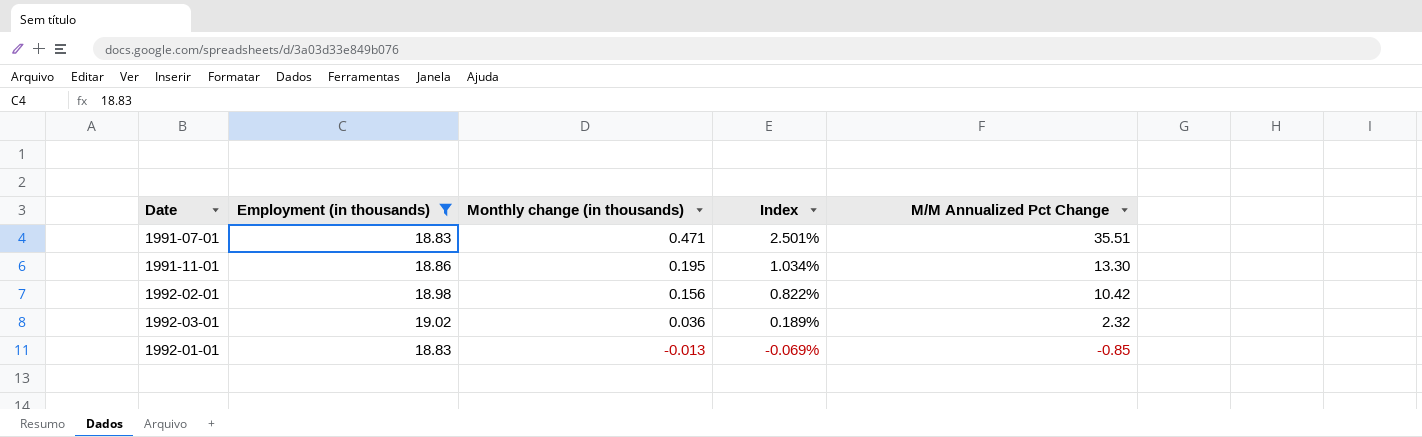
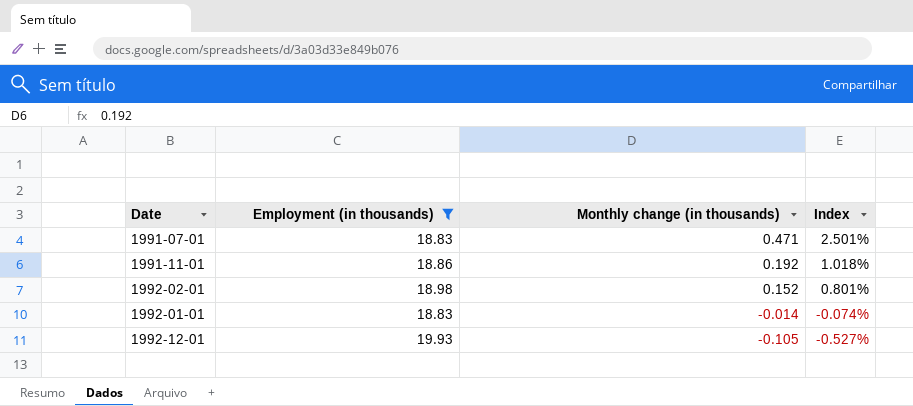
column M/M Annualized Pct Change | position: 5 -> none
row 1992-03-01: 19.02 | 0.036 | 0.189% | 2.32 -> none
1991-11-01 | Monthly change (in thousands): 0.195 -> 0.192
1991-11-01 | Index: 1.034% -> 1.018%
1992-02-01 | Monthly change (in thousands): 0.156 -> 0.152
1992-02-01 | Index: 0.822% -> 0.801%
1992-01-01 | Monthly change (in thousands): -0.013 -> -0.014
1992-01-01 | Index: -0.069% -> -0.074%
row 1992-12-01: none -> 19.93 | -0.105 | -0.527%

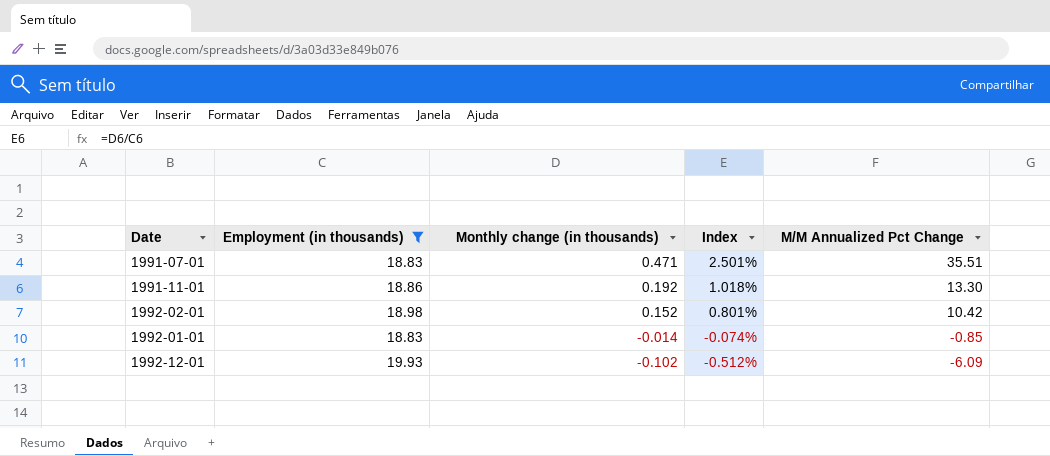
column M/M Annualized Pct Change | position: none -> 5
1992-12-01 | Monthly change (in thousands): -0.105 -> -0.102
1992-12-01 | Index: -0.527% -> -0.512%

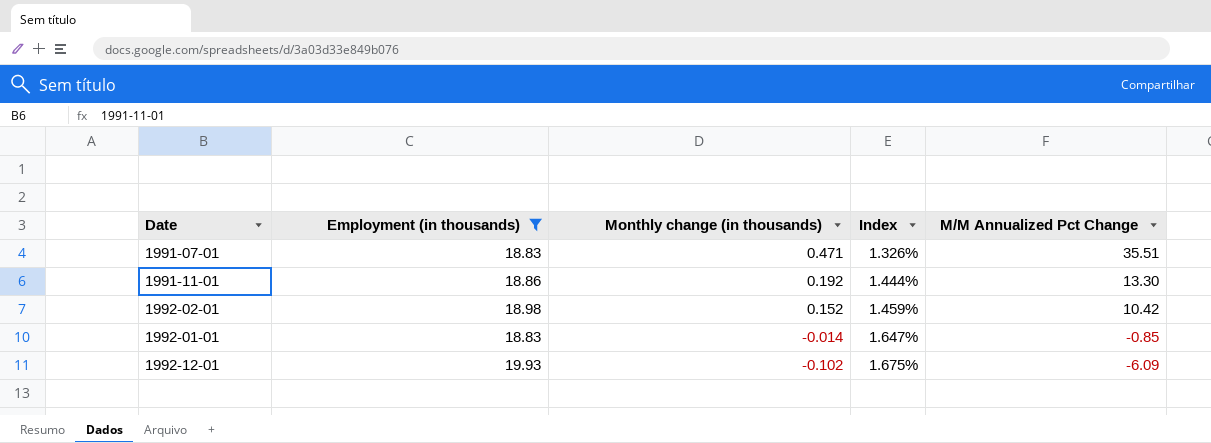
column Index | formula: [Monthly change (in thousands)] / [Employment (in thousands)] -> [Monthly change (in thousands)] / [M/M Annualized Pct Change]

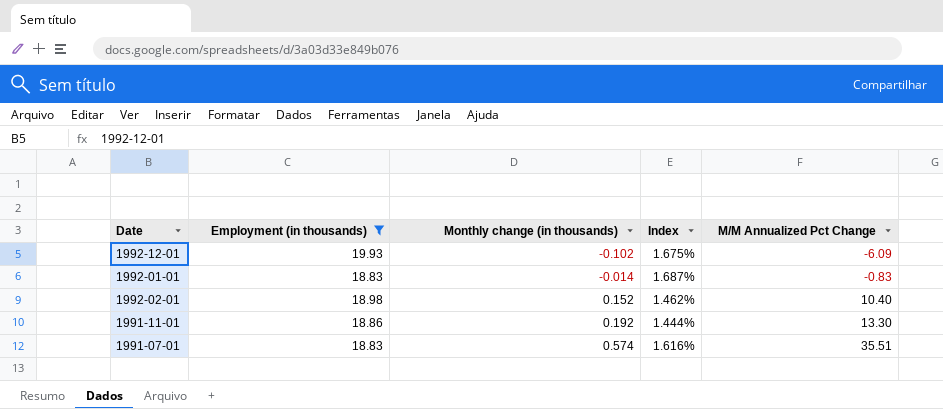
row order: Monthly change (in thousands) descending -> Monthly change (in thousands) ascending
1992-01-01 | Index: 1.647% -> 1.687%
1992-01-01 | M/M Annualized Pct Change: -0.85 -> -0.83
1992-02-01 | Index: 1.459% -> 1.462%
1992-02-01 | M/M Annualized Pct Change: 10.42 -> 10.40
1991-07-01 | Monthly change (in thousands): 0.471 -> 0.574
1991-07-01 | Index: 1.326% -> 1.616%

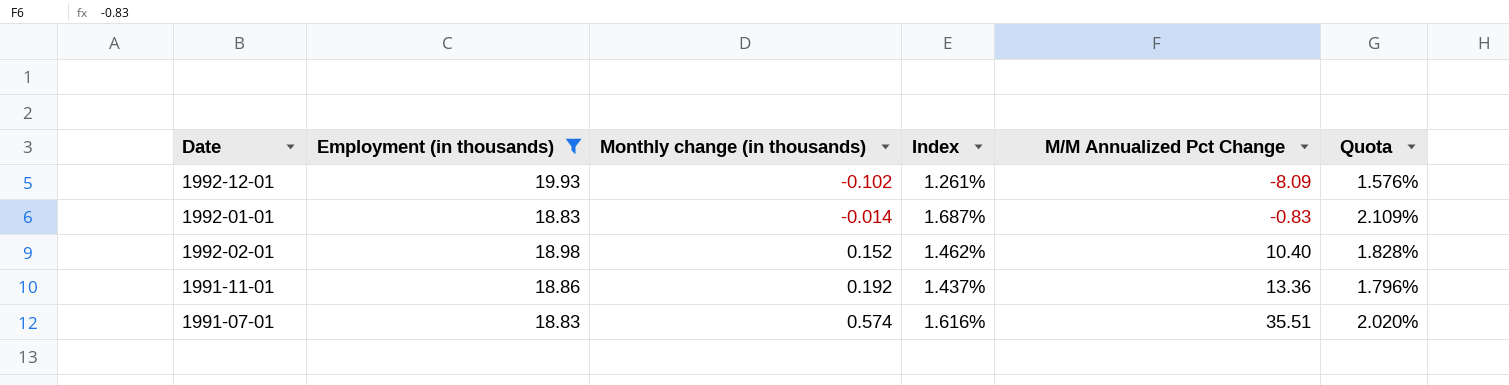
column Quota | formula: none -> [Index] * 1.25
1992-12-01 | Index: 1.675% -> 1.261%
1992-12-01 | M/M Annualized Pct Change: -6.09 -> -8.09
1991-11-01 | Index: 1.444% -> 1.437%
1991-11-01 | M/M Annualized Pct Change: 13.30 -> 13.36

